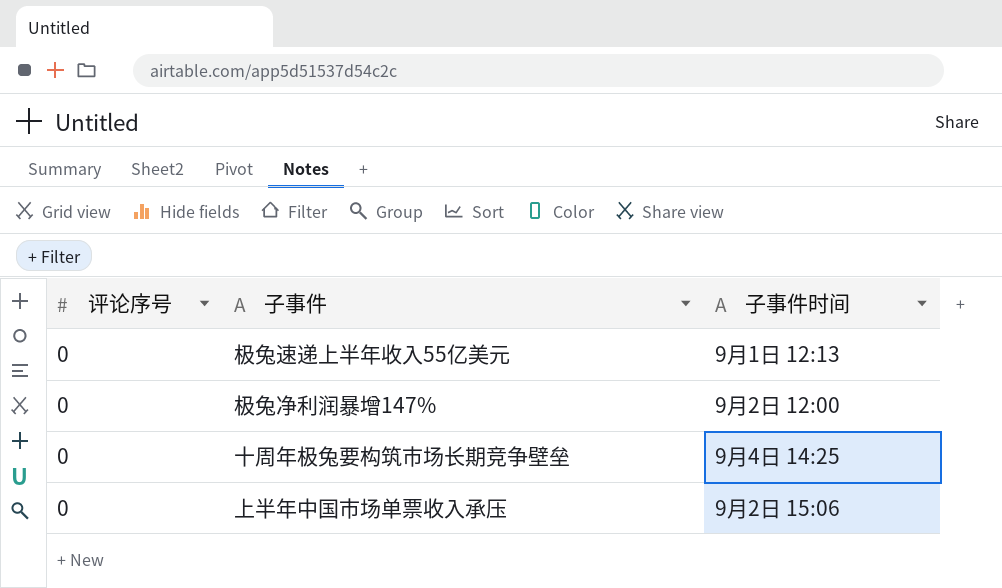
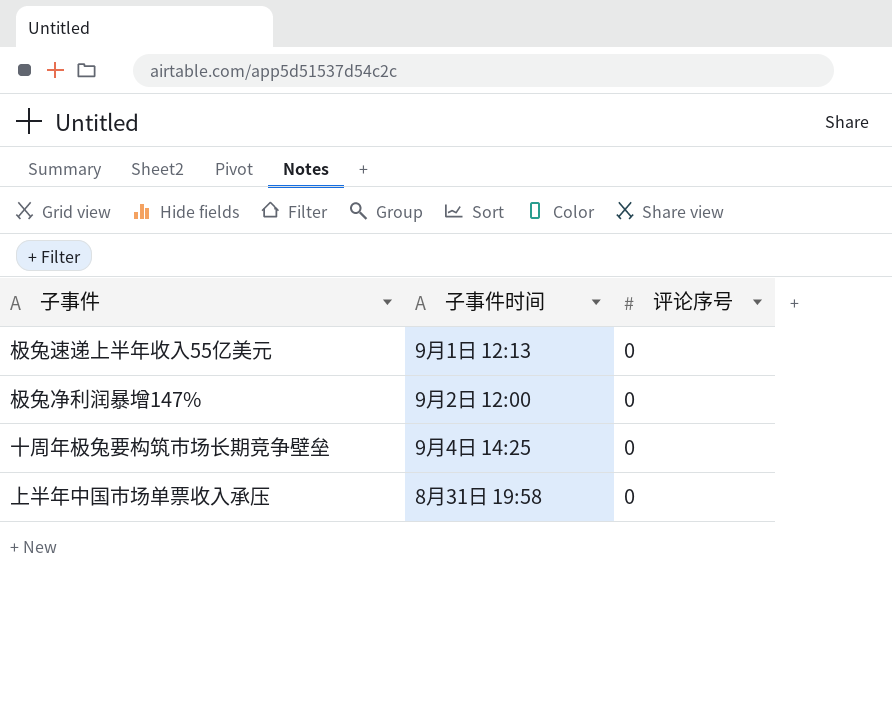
column 评论序号 | position: 1 -> 3
上半年中国市场单票收入承压 | 子事件时间: 9月2日 15:06 -> 8月31日 19:58

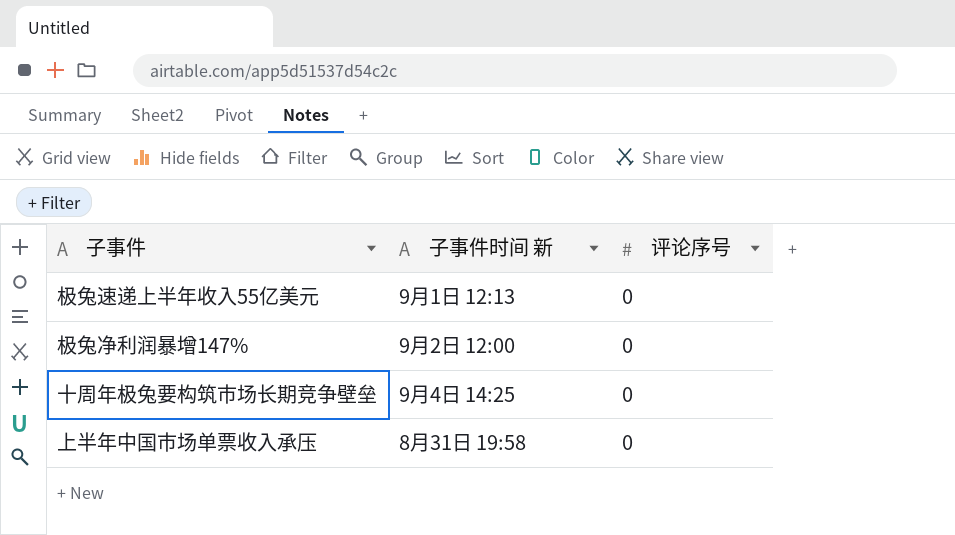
column name: 子事件时间 -> 子事件时间 新

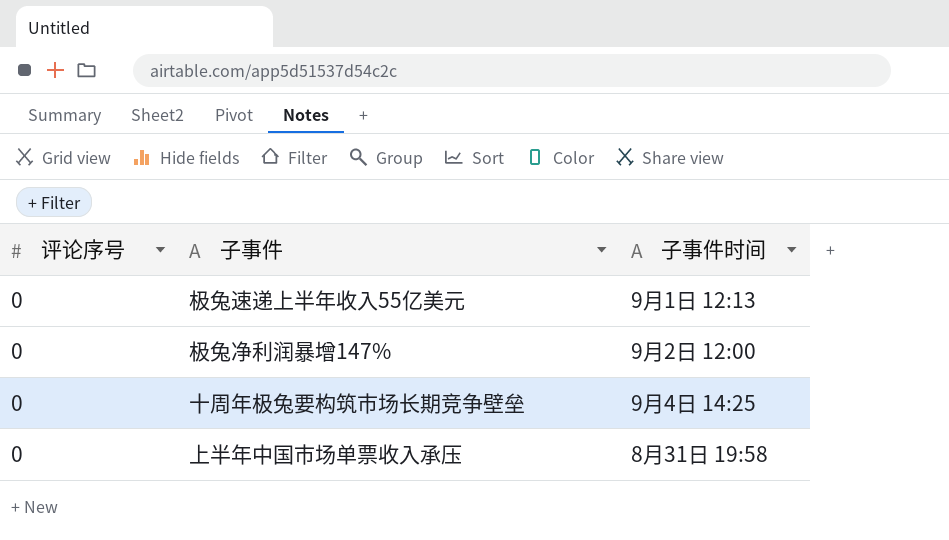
column 评论序号 | position: 3 -> 1
column name: 子事件时间 新 -> 子事件时间

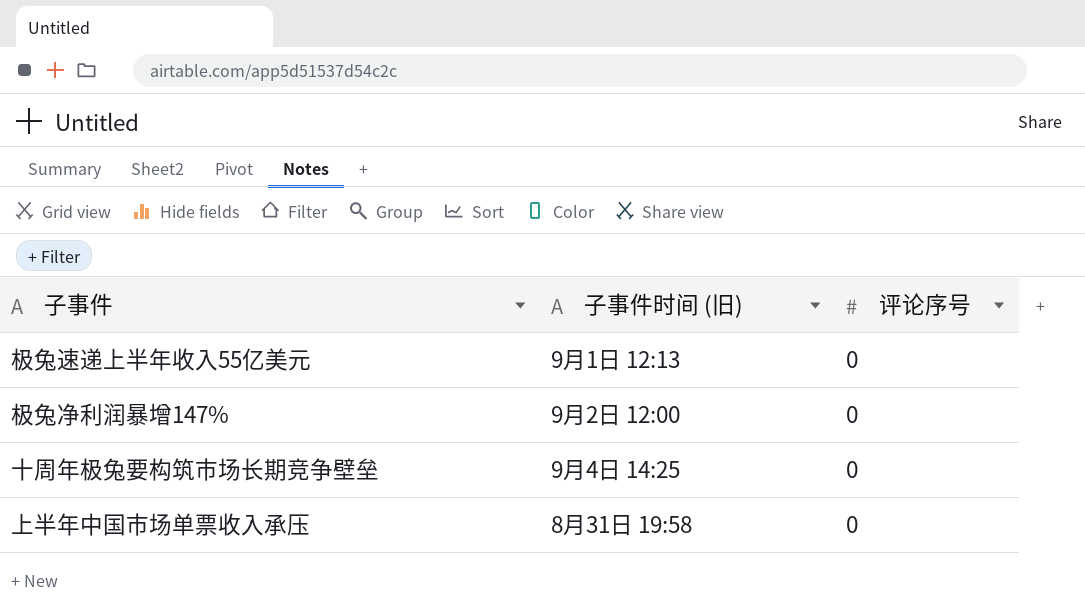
column name: 子事件时间 -> 子事件时间 (旧)
column 评论序号 | position: 1 -> 3

